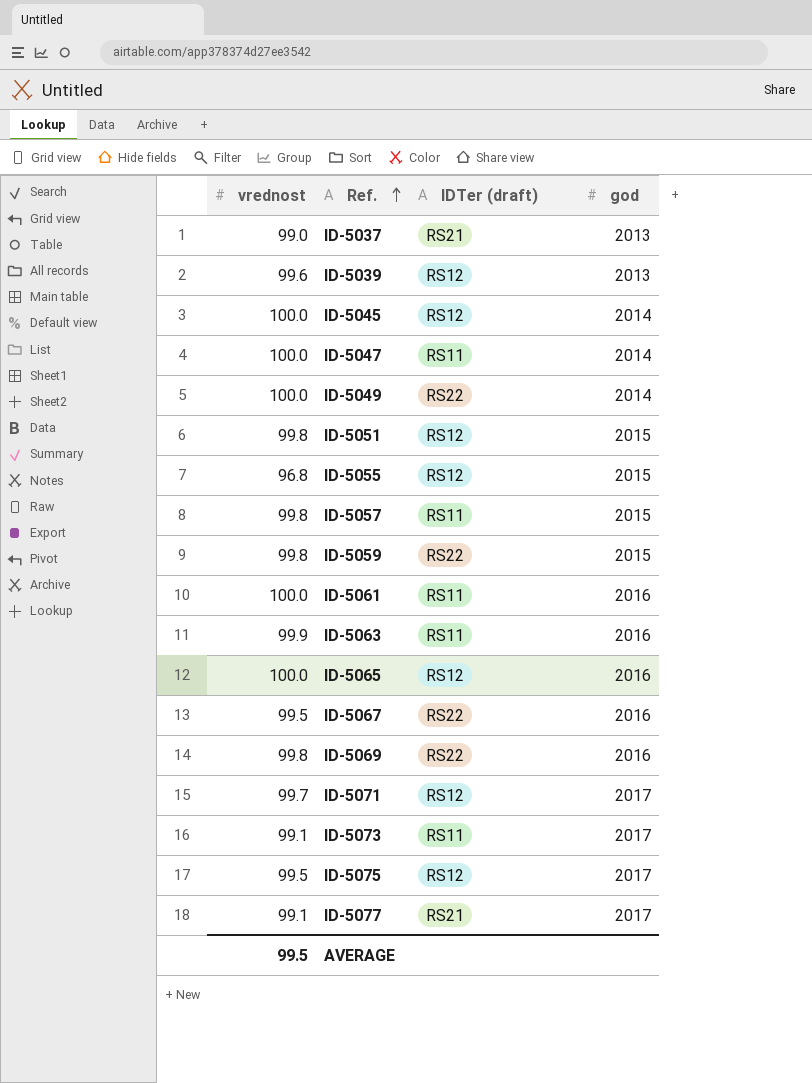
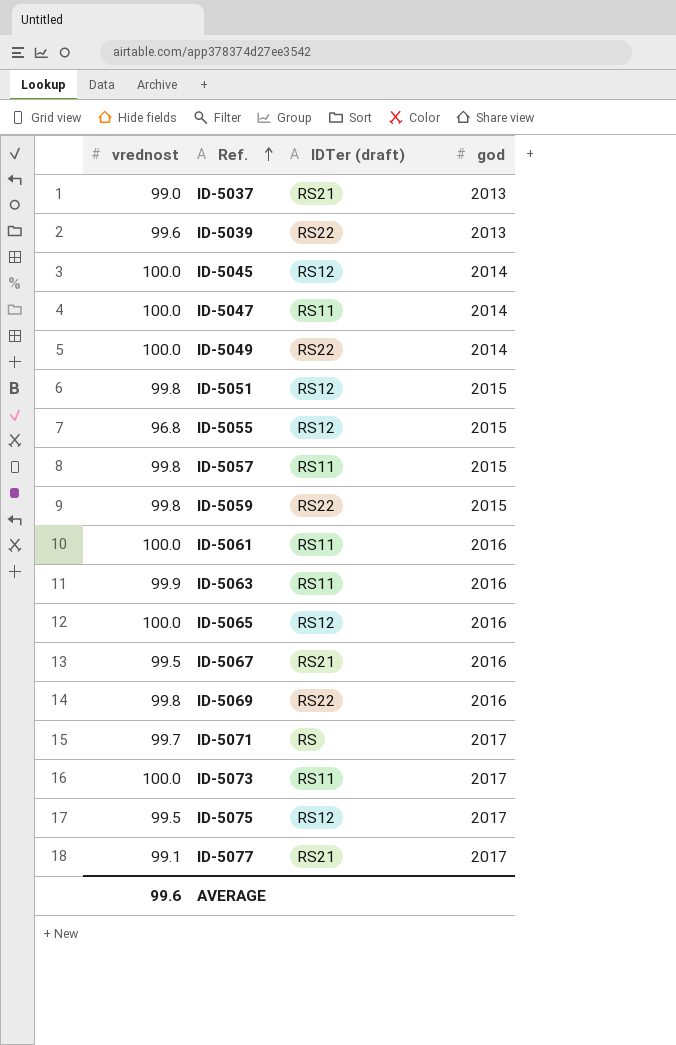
ID-5039 | IDTer (draft): RS12 -> RS22
ID-5067 | IDTer (draft): RS22 -> RS21
ID-5071 | IDTer (draft): RS12 -> RS
ID-5073 | vrednost: 99.1 -> 100.0
AVERAGE | vrednost: 99.5 -> 99.6

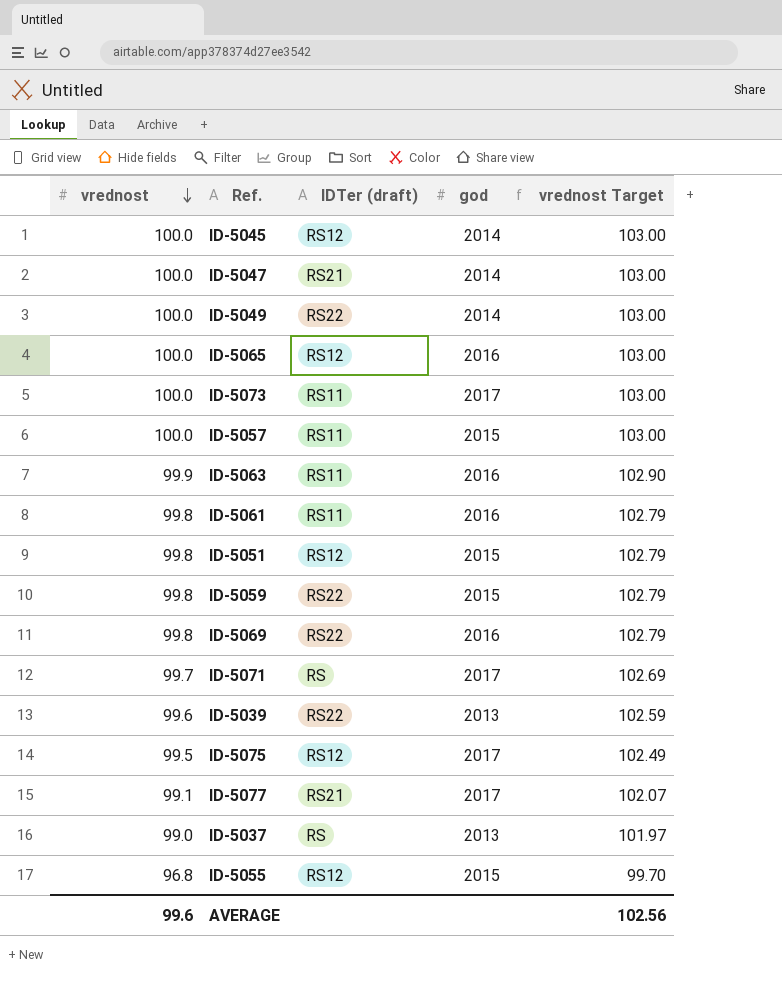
row order: Ref. ascending -> vrednost descending
column vrednost Target | formula: none -> [vrednost] * 1.03
row ID-5067: 99.5 | RS21 | 2016 -> none
ID-5047 | IDTer (draft): RS11 -> RS21
ID-5057 | vrednost: 99.8 -> 100.0
ID-5061 | vrednost: 100.0 -> 99.8
ID-5037 | IDTer (draft): RS21 -> RS

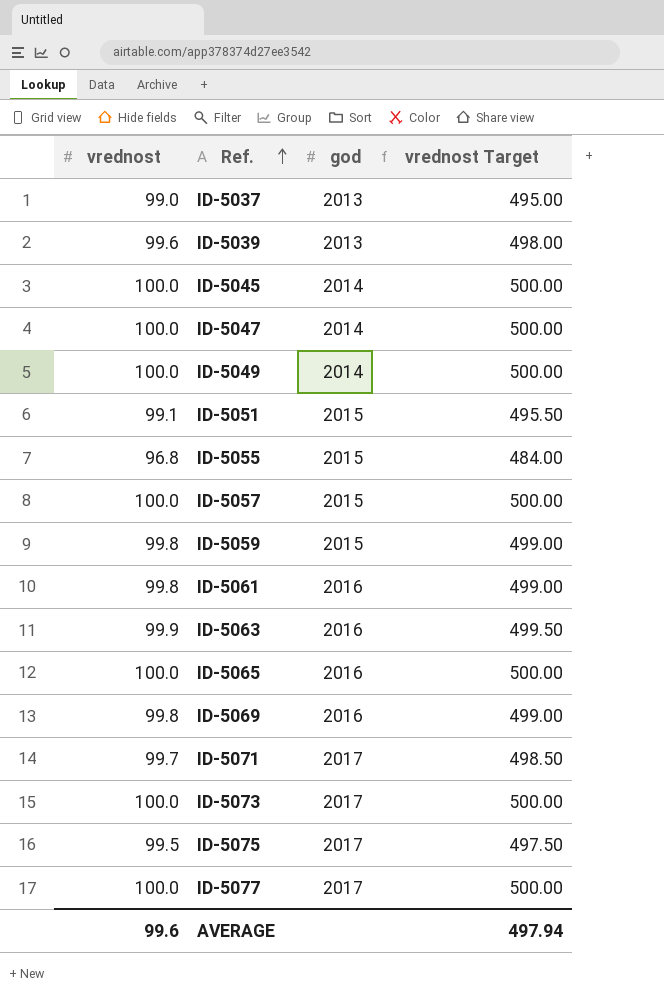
row order: vrednost descending -> Ref. ascending
column IDTer (draft) | position: 3 -> none
column vrednost Target | formula: [vrednost] * 1.03 -> [vrednost] * 5
ID-5051 | vrednost: 99.8 -> 99.1
ID-5077 | vrednost: 99.1 -> 100.0
AVERAGE | vrednost Target: 102.56 -> 497.94

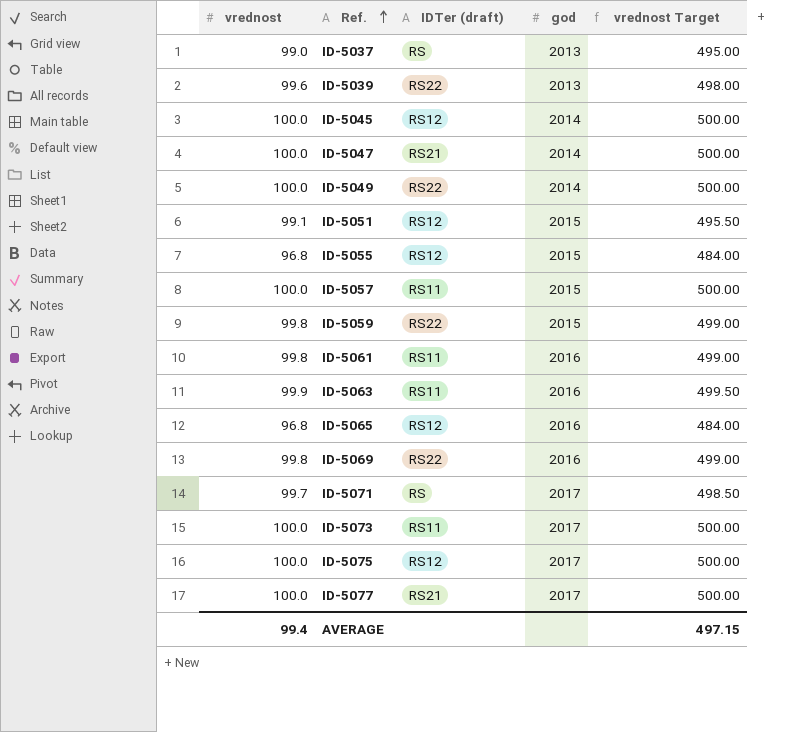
column IDTer (draft) | position: none -> 3
ID-5065 | vrednost: 100.0 -> 96.8
ID-5065 | vrednost Target: 500.00 -> 484.00
ID-5075 | vrednost: 99.5 -> 100.0
ID-5075 | vrednost Target: 497.50 -> 500.00
AVERAGE | vrednost: 99.6 -> 99.4
AVERAGE | vrednost Target: 497.94 -> 497.15

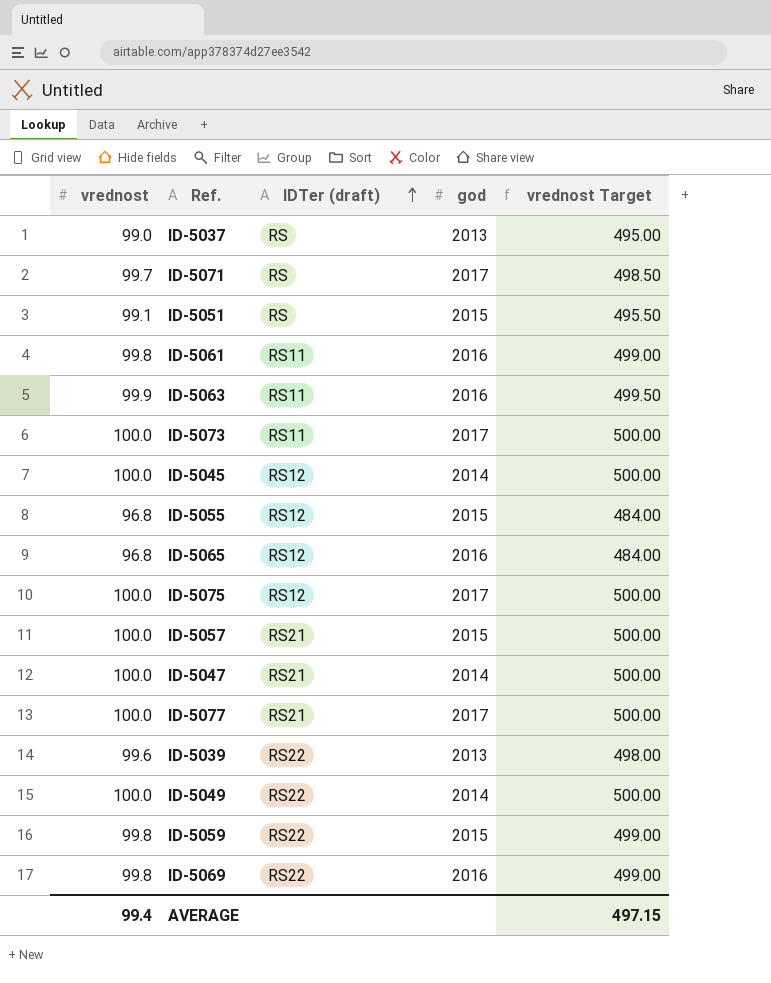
row order: Ref. ascending -> IDTer (draft) ascending
ID-5051 | IDTer (draft): RS12 -> RS
ID-5057 | IDTer (draft): RS11 -> RS21

